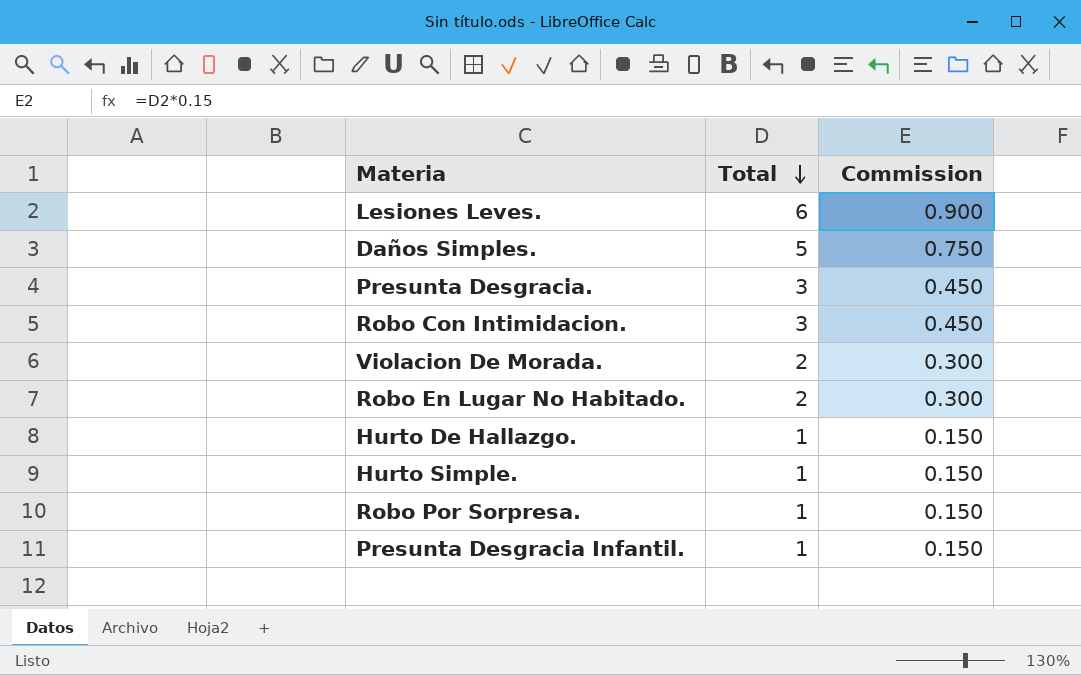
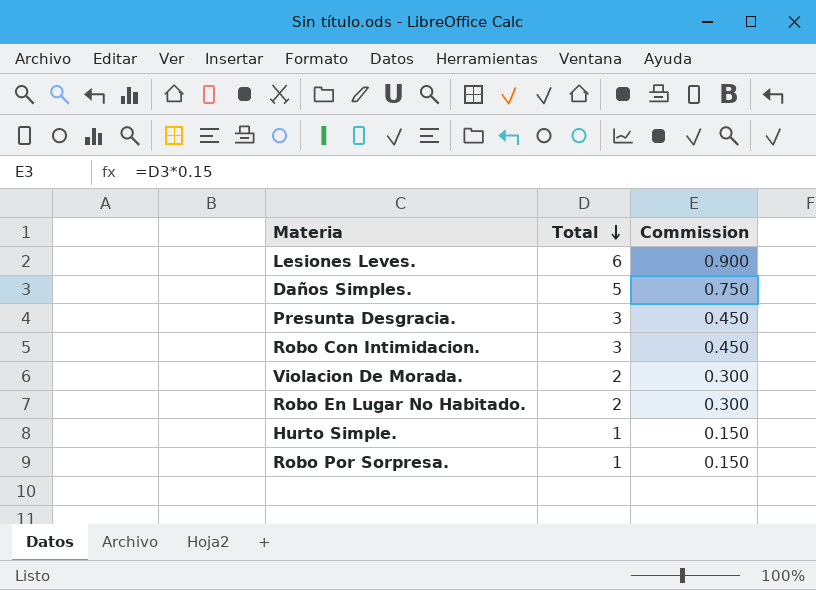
row Hurto De Hallazgo.: 1 | 0.150 -> none
row Presunta Desgracia Infantil.: 1 | 0.150 -> none

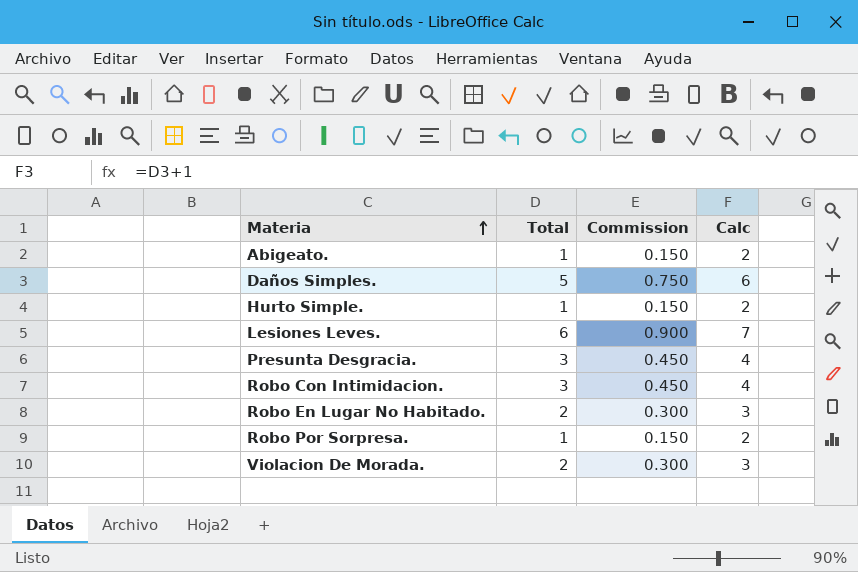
row order: Total descending -> Materia ascending
column Calc | formula: none -> [Total] + 1
row Abigeato.: none -> 1 | 0.150 | 2

